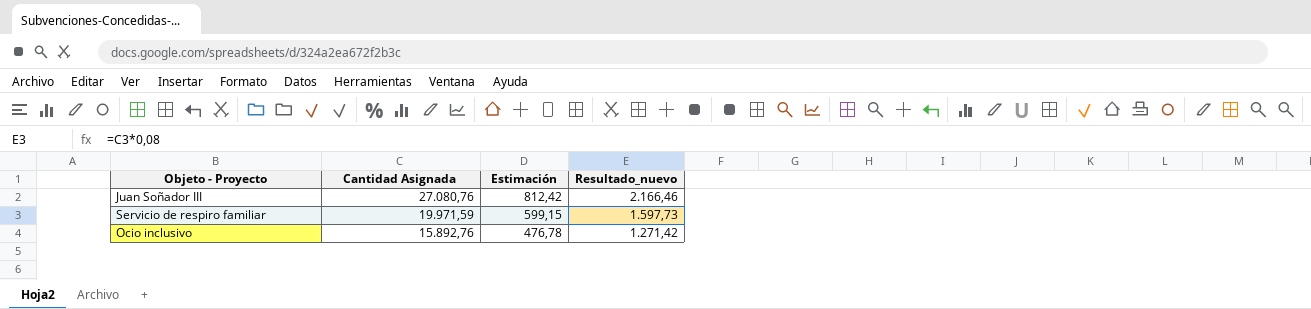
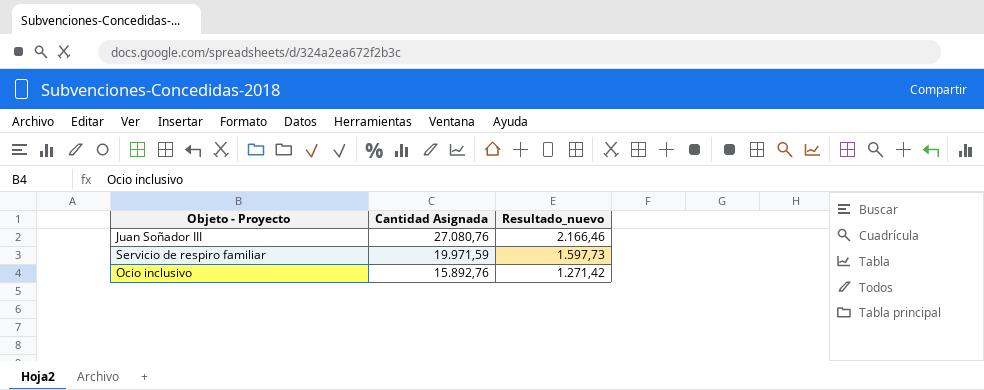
column Estimación | formula: [Cantidad Asignada] * 0,03 -> none

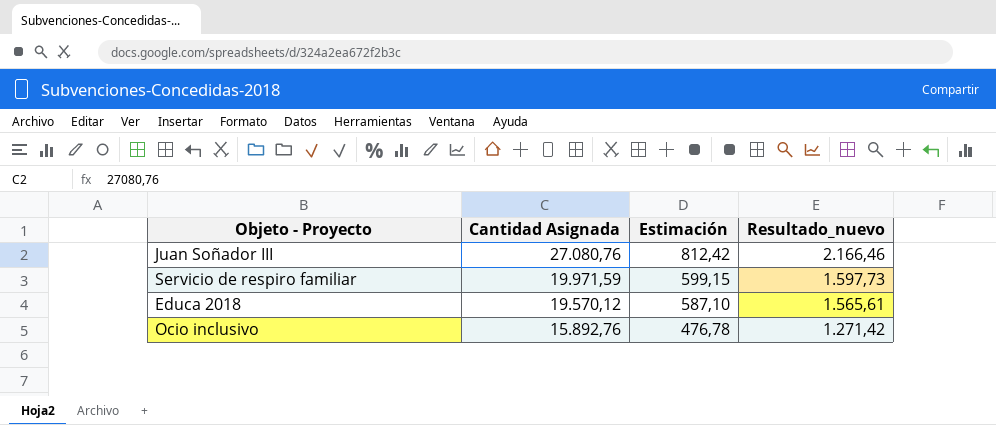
column Estimación | formula: none -> [Cantidad Asignada] * 0,03
row Educa 2018: none -> 19.570,12 | 587,10 | 1.565,61

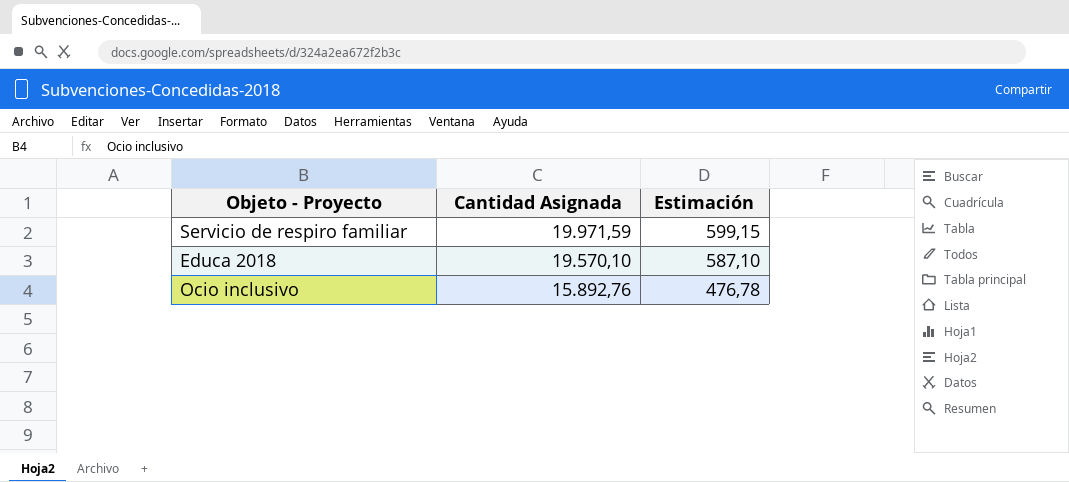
column Resultado_nuevo | formula: [Cantidad Asignada] * 0,08 -> none
row Juan Soñador III: 27.080,76 | 812,42 | 2.166,46 -> none
Educa 2018 | Cantidad Asignada: 19.570,12 -> 19.570,10

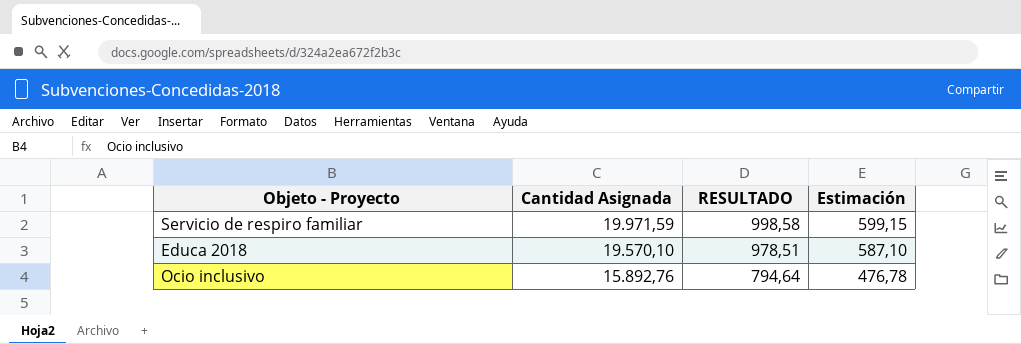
column RESULTADO | formula: none -> [Cantidad Asignada] * 0,05

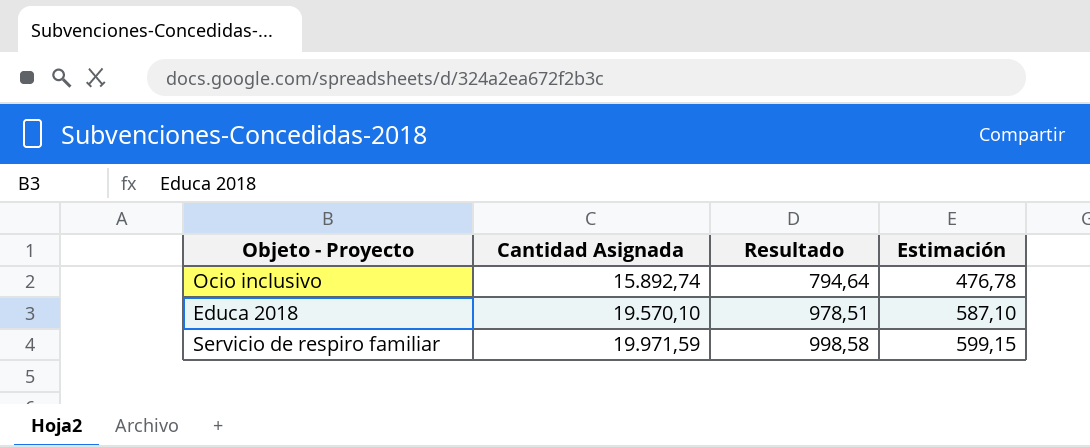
row order: Cantidad Asignada descending -> Cantidad Asignada ascending
column name: RESULTADO -> Resultado
Ocio inclusivo | Cantidad Asignada: 15.892,76 -> 15.892,74

